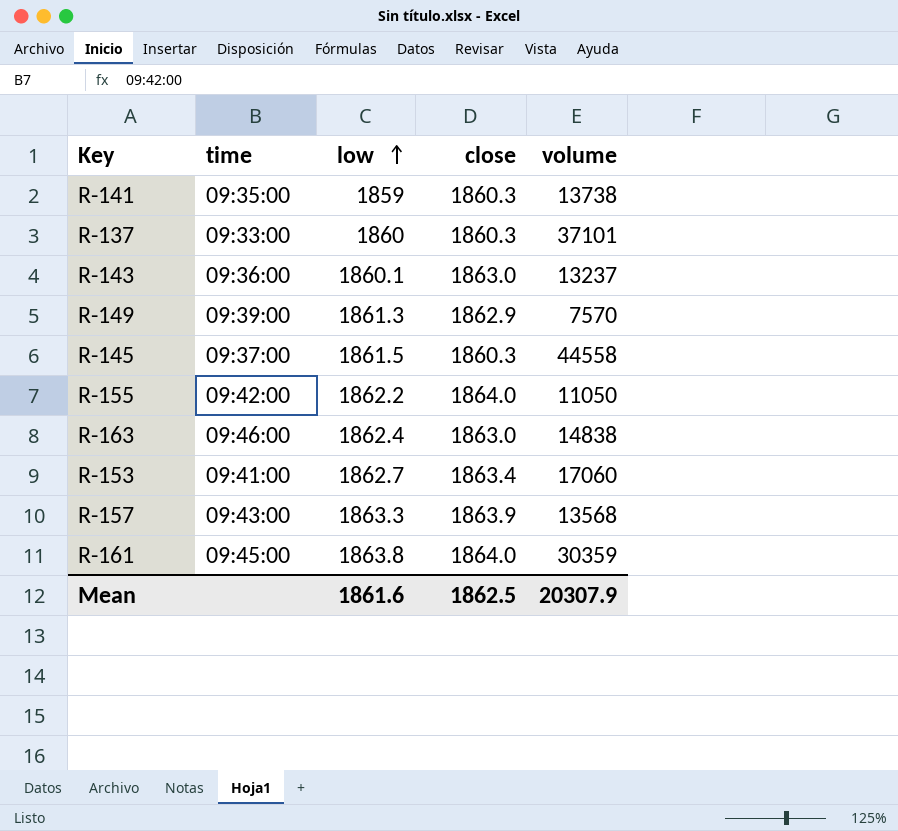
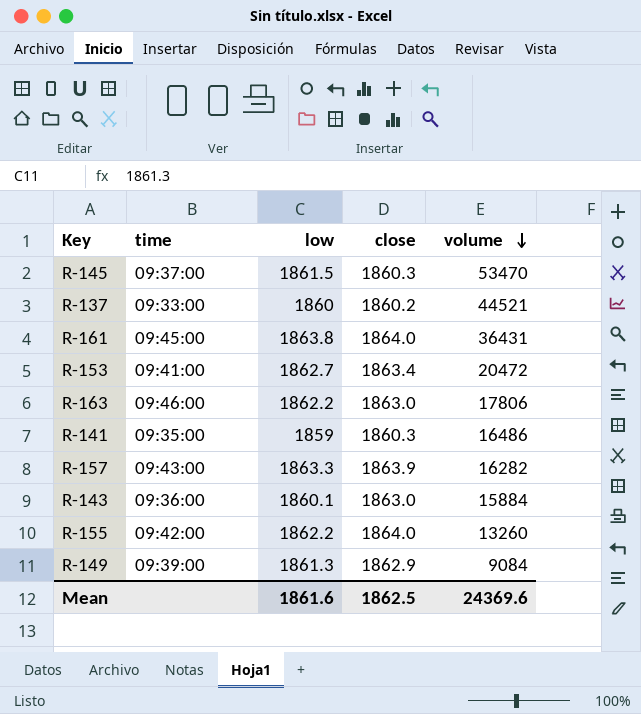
row order: low ascending -> volume descending
R-145 | volume: 44558 -> 53470
R-137 | close: 1860.3 -> 1860.2
R-137 | volume: 37101 -> 44521
R-161 | volume: 30359 -> 36431
R-153 | volume: 17060 -> 20472
R-163 | low: 1862.4 -> 1862.2
R-163 | volume: 14838 -> 17806
R-141 | volume: 13738 -> 16486
R-157 | volume: 13568 -> 16282
R-143 | volume: 13237 -> 15884
R-155 | volume: 11050 -> 13260
R-149 | volume: 7570 -> 9084
Mean | volume: 20307.9 -> 24369.6

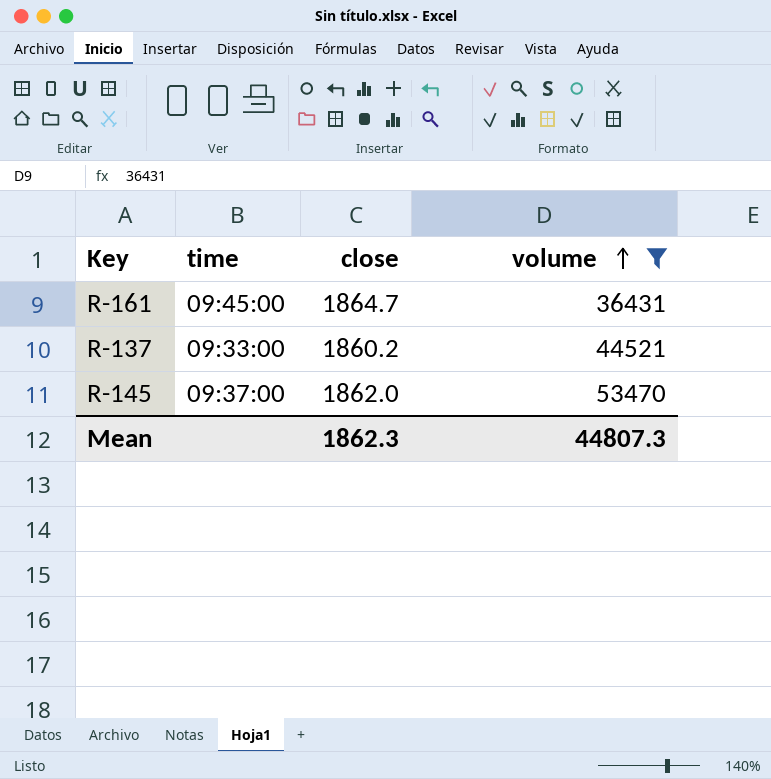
filter: none -> volume >= 36431
row order: volume descending -> volume ascending
column low | position: 3 -> none
R-161 | close: 1864.0 -> 1864.7
R-145 | close: 1860.3 -> 1862.0
Mean | close: 1862.5 -> 1862.3
Mean | volume: 24369.6 -> 44807.3

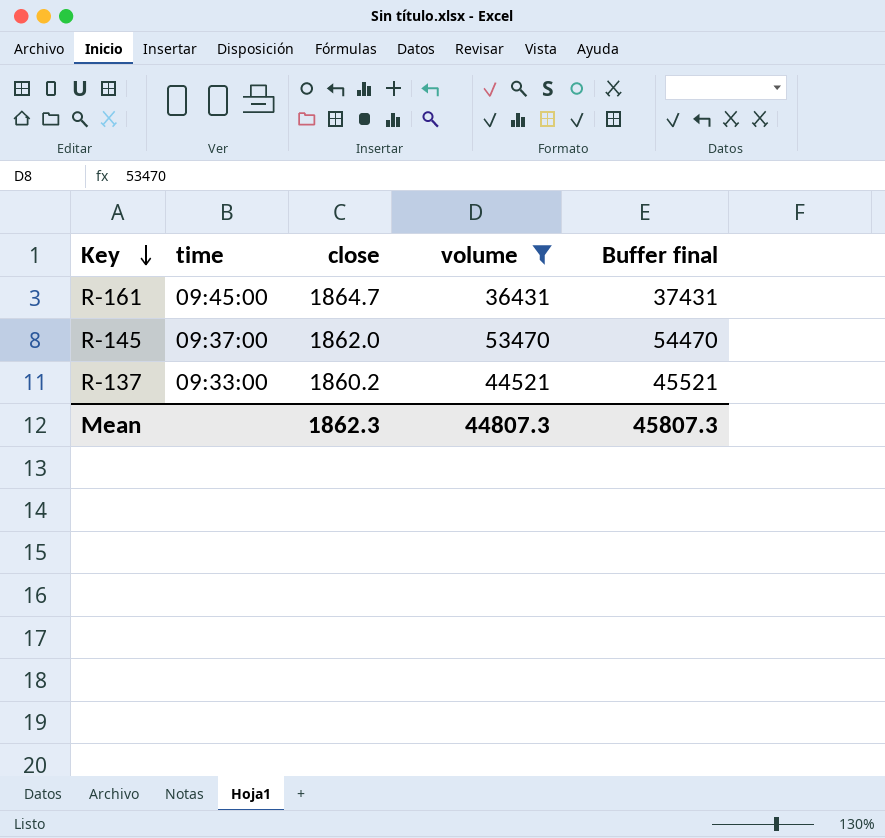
row order: volume ascending -> Key descending
column Buffer final | formula: none -> [volume] + 1000

